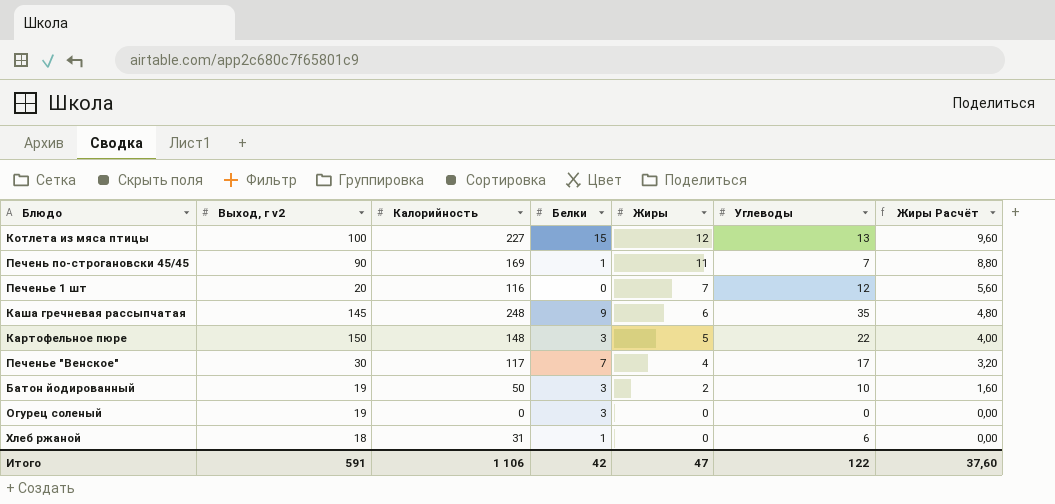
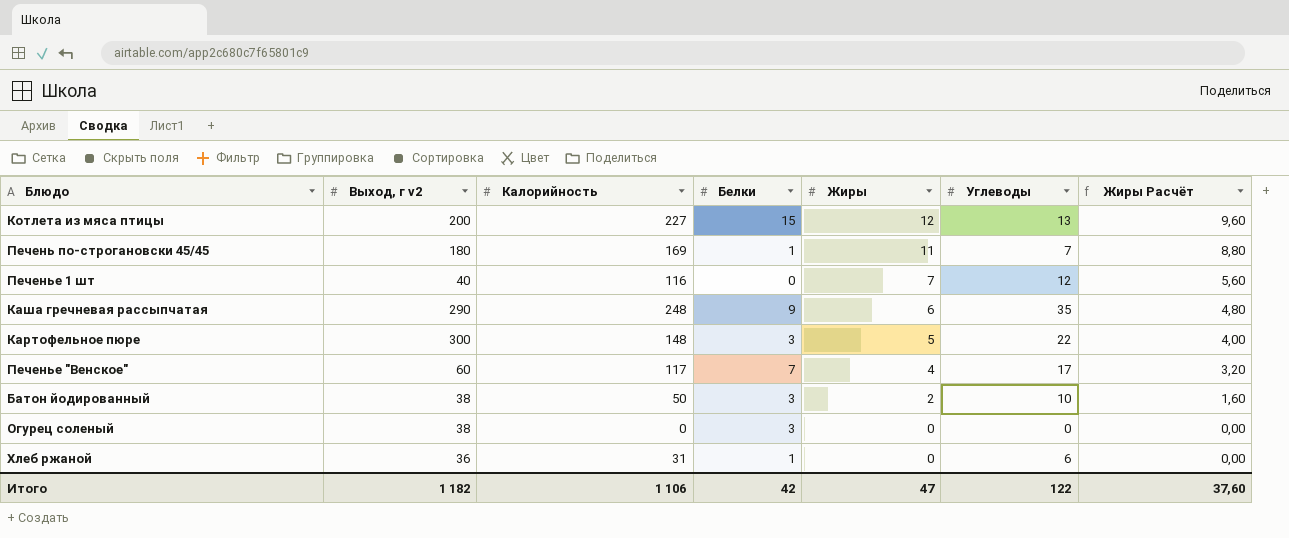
Котлета из мяса птицы | Выход, г v2: 100 -> 200
Печень по-строгановски 45/45 | Выход, г v2: 90 -> 180
Печенье 1 шт | Выход, г v2: 20 -> 40
Каша гречневая рассыпчатая | Выход, г v2: 145 -> 290
Картофельное пюре | Выход, г v2: 150 -> 300
Печенье "Венское" | Выход, г v2: 30 -> 60
Батон йодированный | Выход, г v2: 19 -> 38
Огурец соленый | Выход, г v2: 19 -> 38
Хлеб ржаной | Выход, г v2: 18 -> 36
Итого | Выход, г v2: 591 -> 1 182

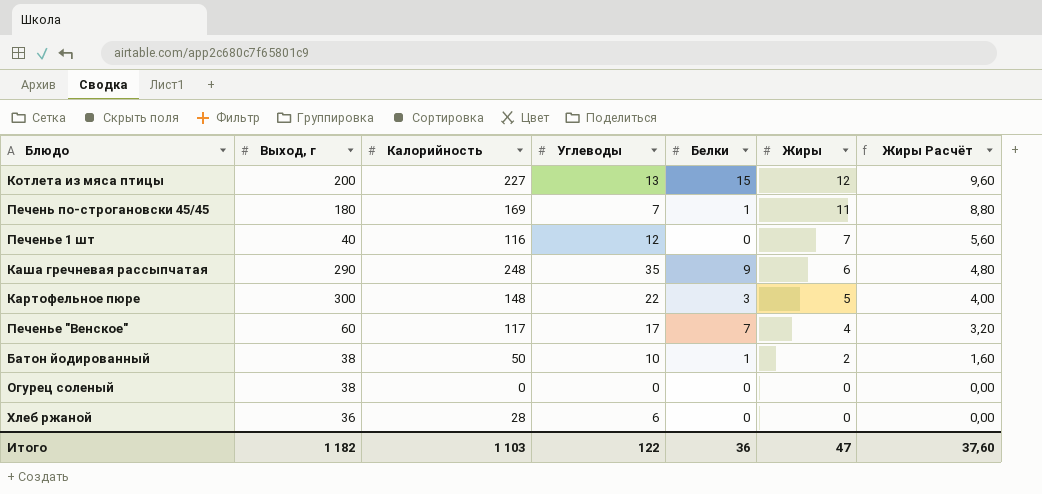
column name: Выход, г v2 -> Выход, г
column Углеводы | position: 6 -> 4
Батон йодированный | Белки: 3 -> 1
Огурец соленый | Белки: 3 -> 0
Хлеб ржаной | Калорийность: 31 -> 28
Хлеб ржаной | Белки: 1 -> 0
Итого | Калорийность: 1 106 -> 1 103
Итого | Белки: 42 -> 36

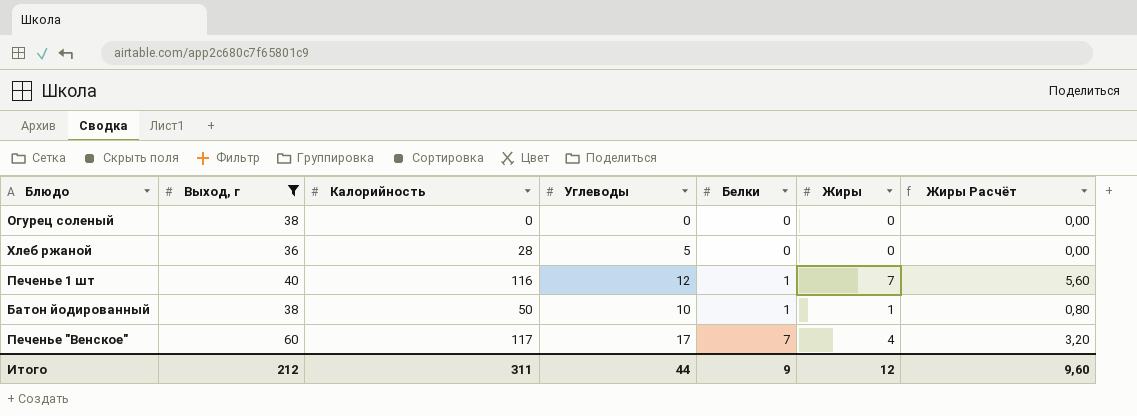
filter: none -> Выход, г <= 60
row order: Жиры descending -> Белки ascending
Хлеб ржаной | Углеводы: 6 -> 5
Печенье 1 шт | Белки: 0 -> 1
Батон йодированный | Жиры: 2 -> 1
Батон йодированный | Жиры Расчёт: 1,60 -> 0,80
Итого | Выход, г: 1 182 -> 212
Итого | Калорийность: 1 103 -> 311
Итого | Углеводы: 122 -> 44
Итого | Белки: 36 -> 9
Итого | Жиры: 47 -> 12
Итого | Жиры Расчёт: 37,60 -> 9,60

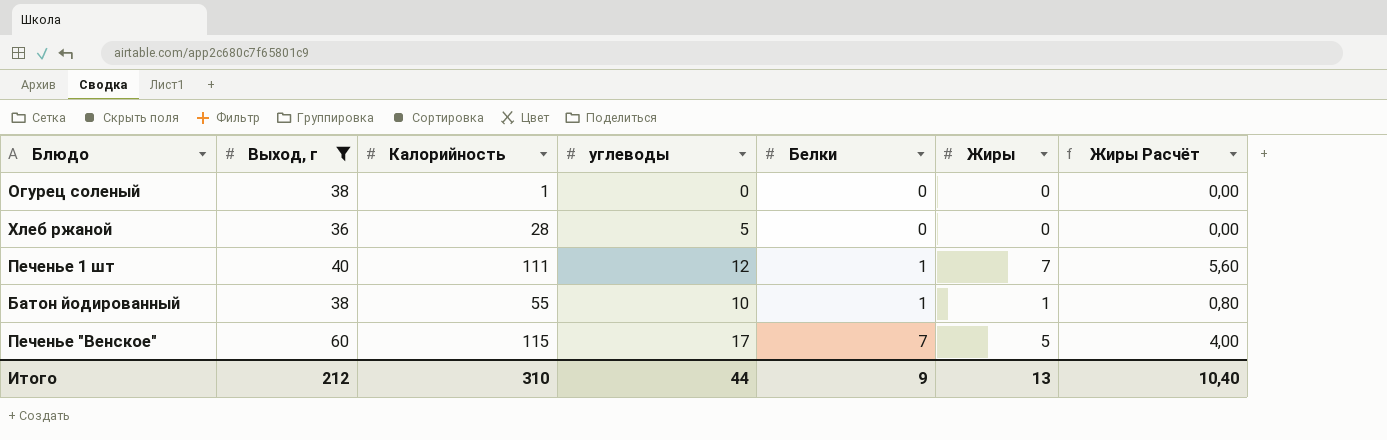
column name: Углеводы -> углеводы
Огурец соленый | Калорийность: 0 -> 1
Печенье 1 шт | Калорийность: 116 -> 111
Батон йодированный | Калорийность: 50 -> 55
Печенье "Венское" | Калорийность: 117 -> 115
Печенье "Венское" | Жиры: 4 -> 5
Печенье "Венское" | Жиры Расчёт: 3,20 -> 4,00
Итого | Калорийность: 311 -> 310
Итого | Жиры: 12 -> 13
Итого | Жиры Расчёт: 9,60 -> 10,40

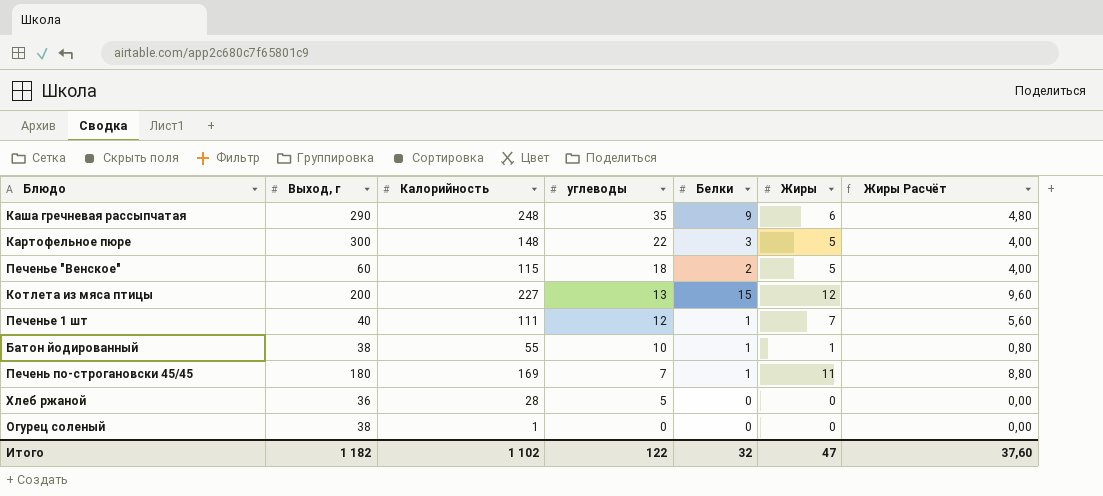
filter: Выход, г <= 60 -> none
row order: Белки ascending -> углеводы descending
Печенье "Венское" | углеводы: 17 -> 18
Печенье "Венское" | Белки: 7 -> 2
Итого | Выход, г: 212 -> 1 182
Итого | Калорийность: 310 -> 1 102
Итого | углеводы: 44 -> 122
Итого | Белки: 9 -> 32
Итого | Жиры: 13 -> 47
Итого | Жиры Расчёт: 10,40 -> 37,60

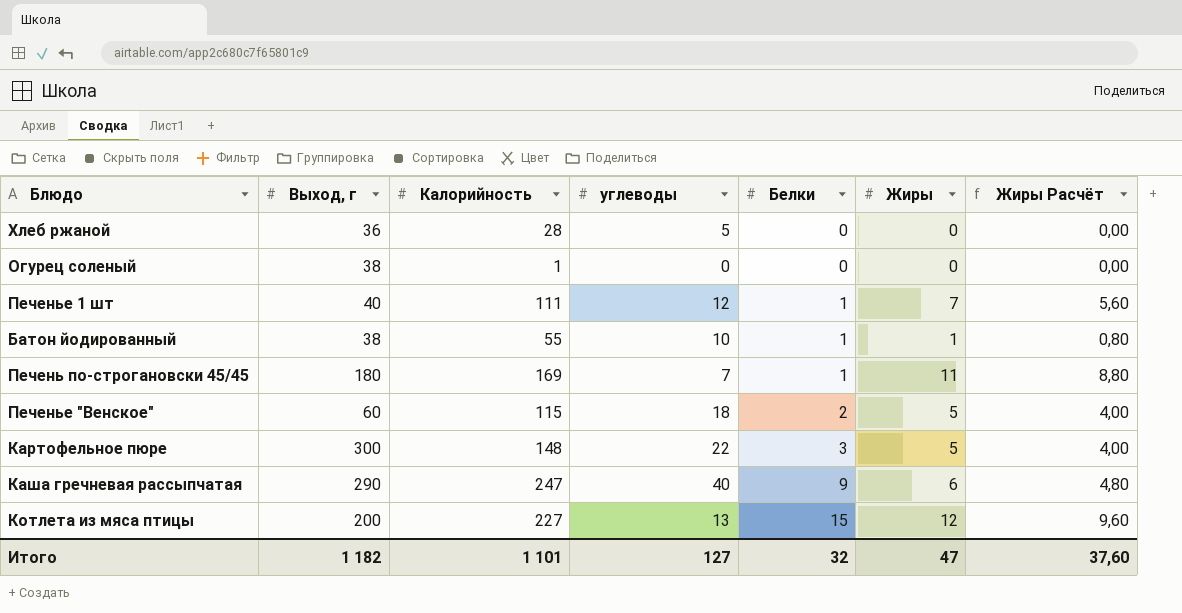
row order: углеводы descending -> Белки ascending
Каша гречневая рассыпчатая | Калорийность: 248 -> 247
Каша гречневая рассыпчатая | углеводы: 35 -> 40
Итого | Калорийность: 1 102 -> 1 101
Итого | углеводы: 122 -> 127

